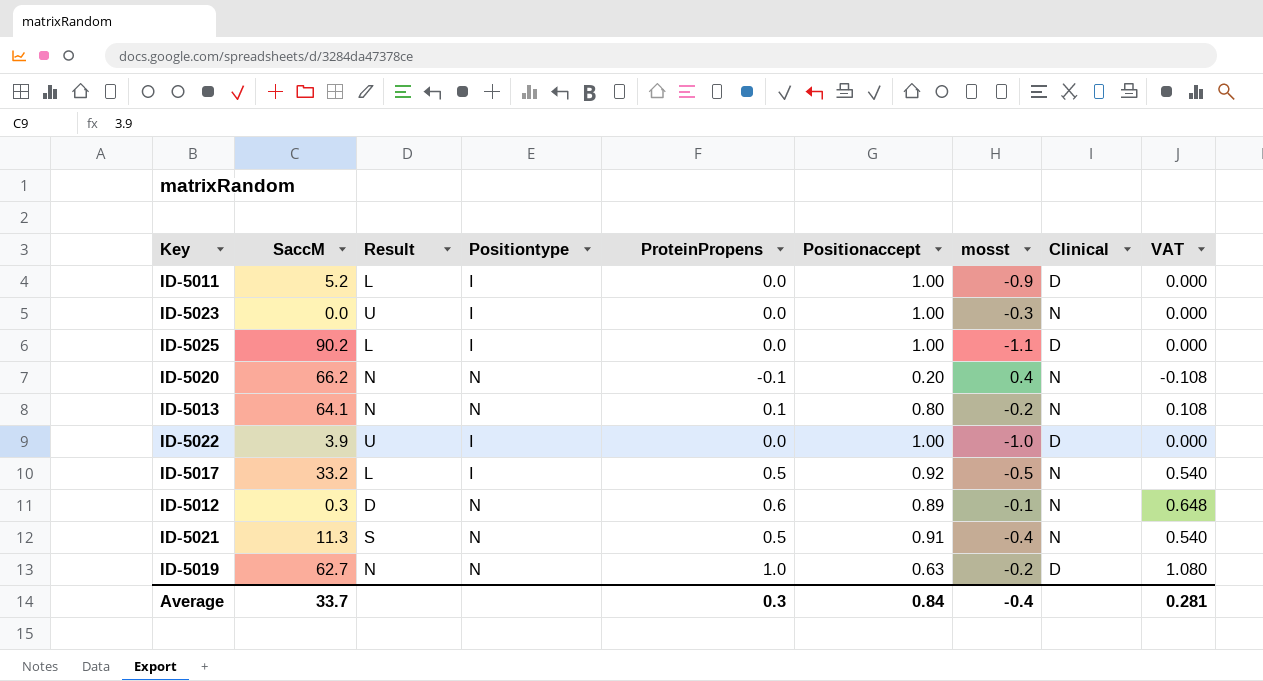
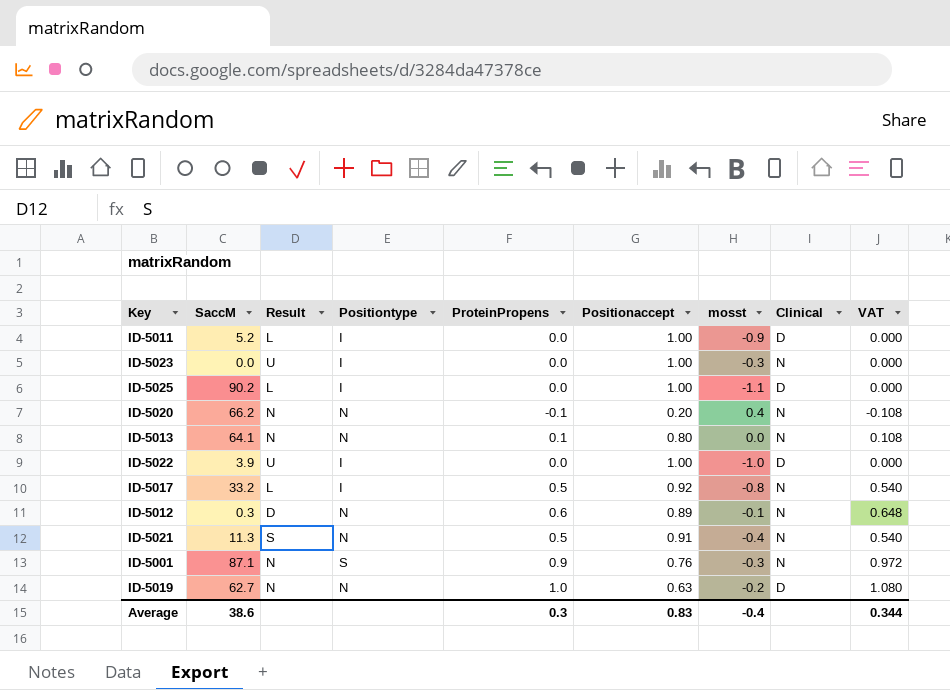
ID-5013 | mosst: -0.2 -> 0.0
ID-5017 | mosst: -0.5 -> -0.8
row ID-5001: none -> 87.1 | N | S | 0.9 | 0.76 | -0.3 | N | 0.972
Average | SaccM: 33.7 -> 38.6
Average | Positionaccept: 0.84 -> 0.83
Average | VAT: 0.281 -> 0.344

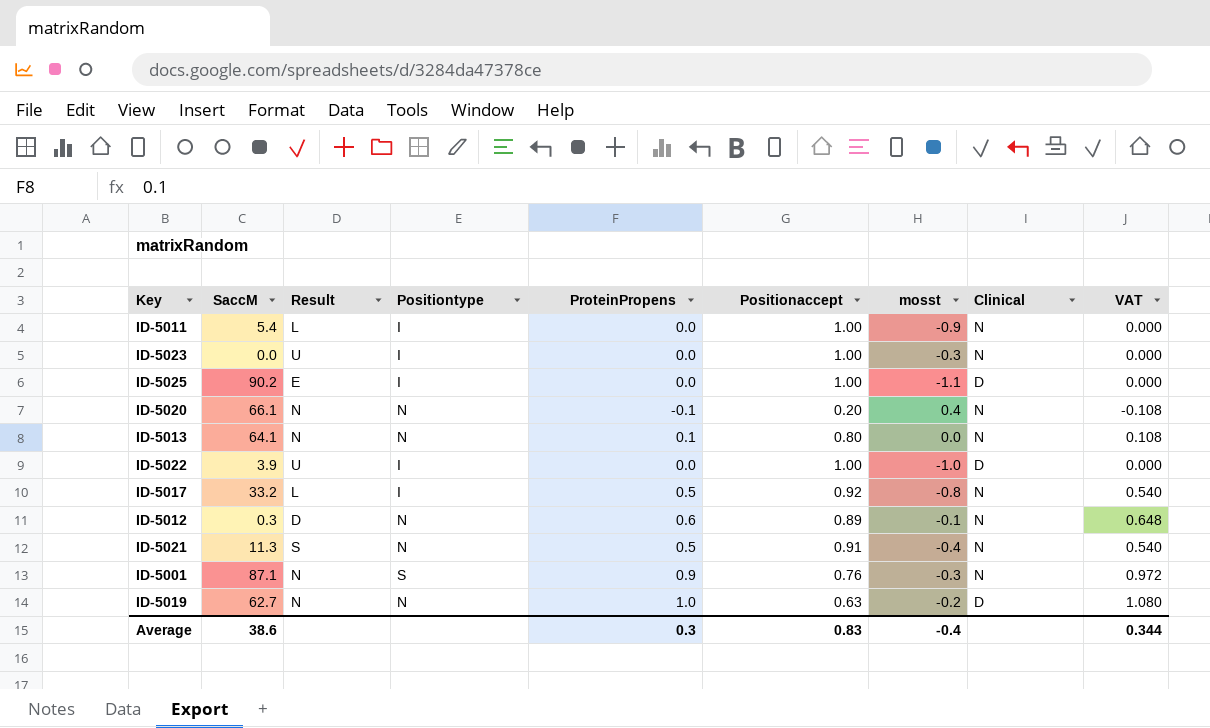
ID-5011 | SaccM: 5.2 -> 5.4
ID-5011 | Clinical: D -> N
ID-5025 | Result: L -> E
ID-5020 | SaccM: 66.2 -> 66.1

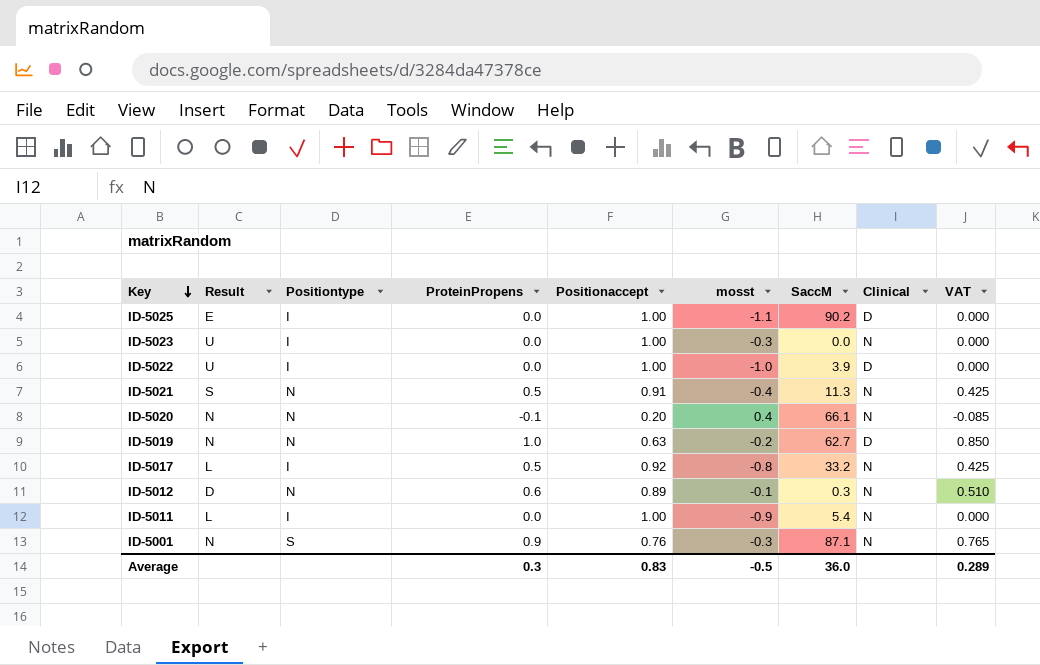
row order: none -> Key descending
column SaccM | position: 2 -> 7
column VAT | formula: [ProteinPropens] * 1.08 -> [ProteinPropens] * 0.85
row ID-5013: 64.1 | N | N | 0.1 | 0.80 | 0.0 | N | 0.108 -> none
Average | mosst: -0.4 -> -0.5
Average | SaccM: 38.6 -> 36.0
Average | VAT: 0.344 -> 0.289

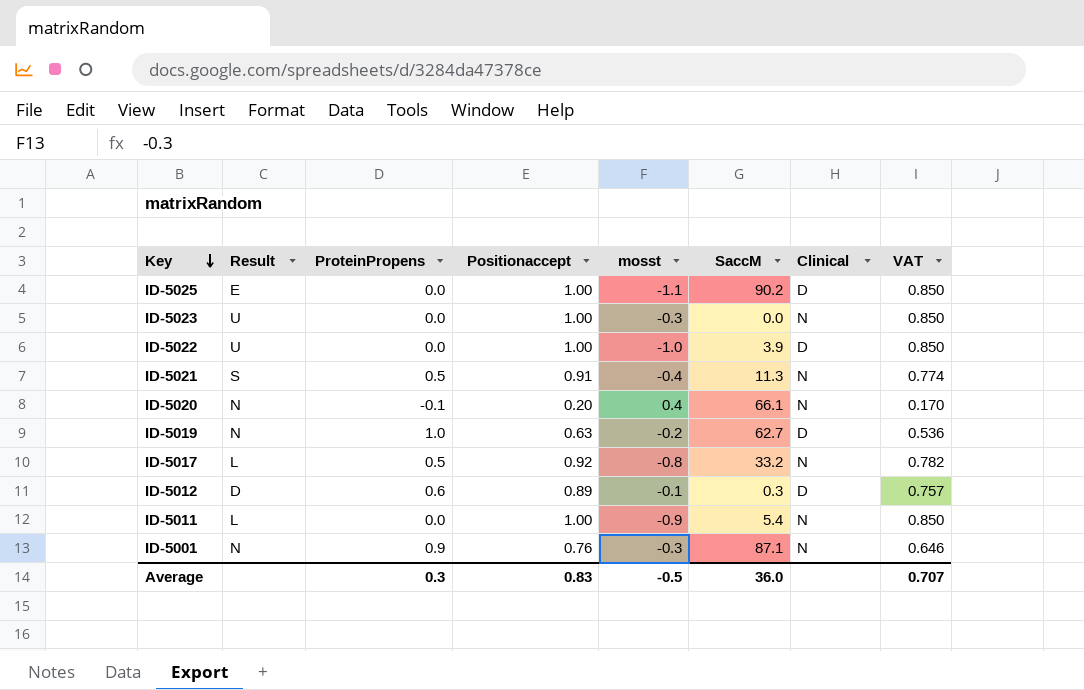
column Positiontype | position: 3 -> none
column VAT | formula: [ProteinPropens] * 0.85 -> [Positionaccept] * 0.85
ID-5012 | Clinical: N -> D
Average | VAT: 0.289 -> 0.707

